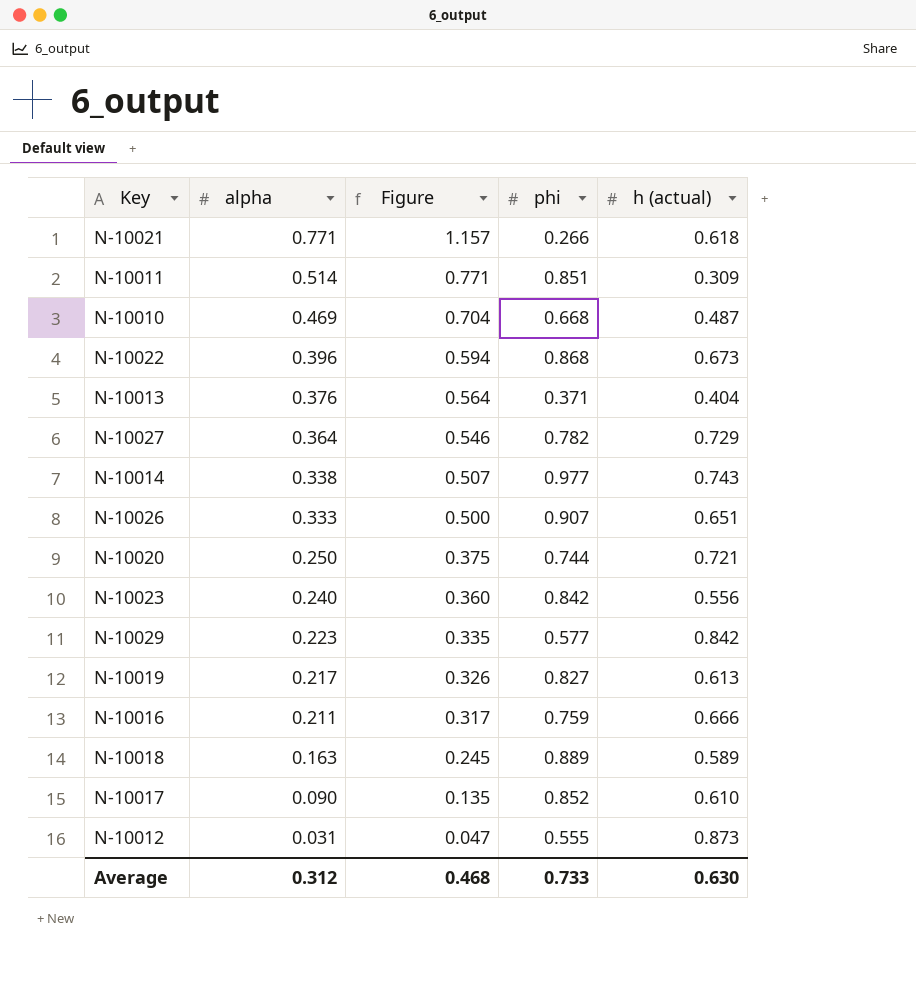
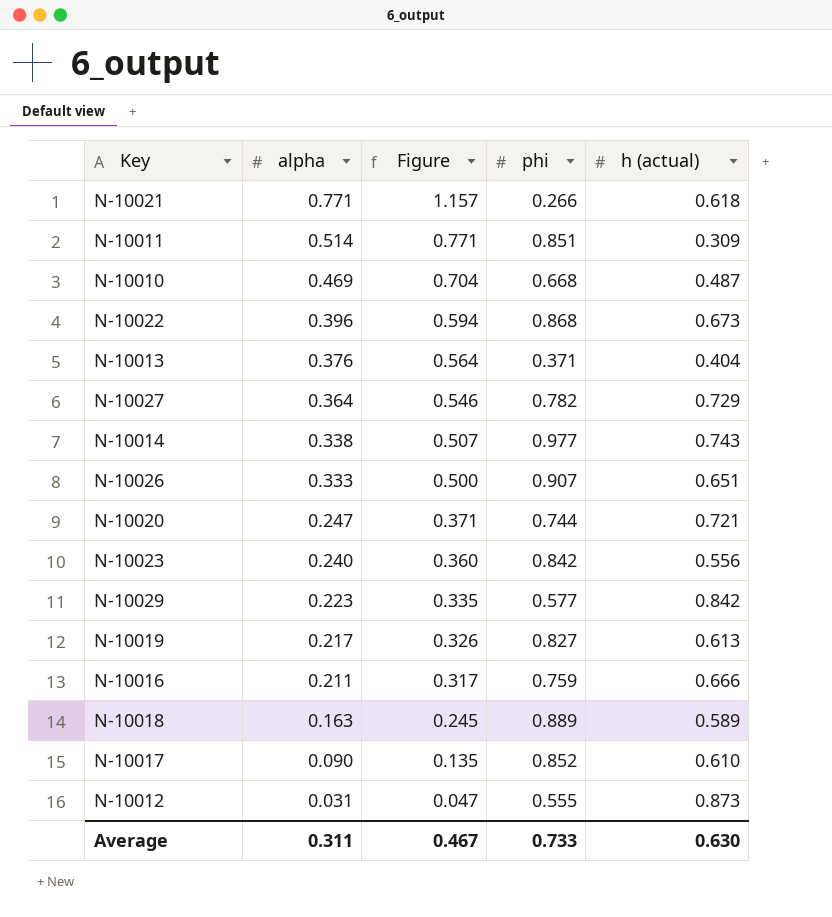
N-10020 | alpha: 0.250 -> 0.247
N-10020 | Figure: 0.375 -> 0.371
Average | alpha: 0.312 -> 0.311
Average | Figure: 0.468 -> 0.467

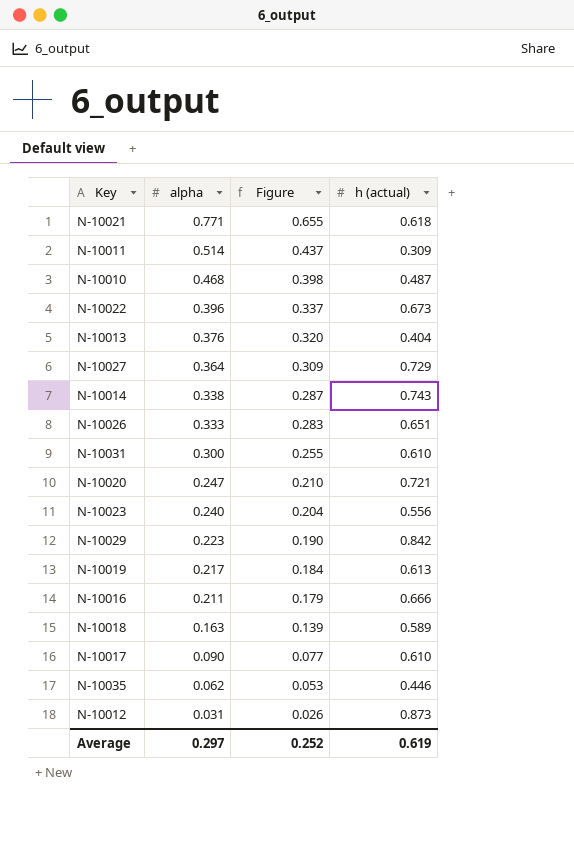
column phi | position: 4 -> none
column Figure | formula: [alpha] * 1.5 -> [alpha] * 0.85
N-10010 | alpha: 0.469 -> 0.468
row N-10031: none -> 0.300 | 0.255 | 0.610
row N-10035: none -> 0.062 | 0.053 | 0.446
Average | alpha: 0.311 -> 0.297
Average | Figure: 0.467 -> 0.252
Average | h (actual): 0.630 -> 0.619

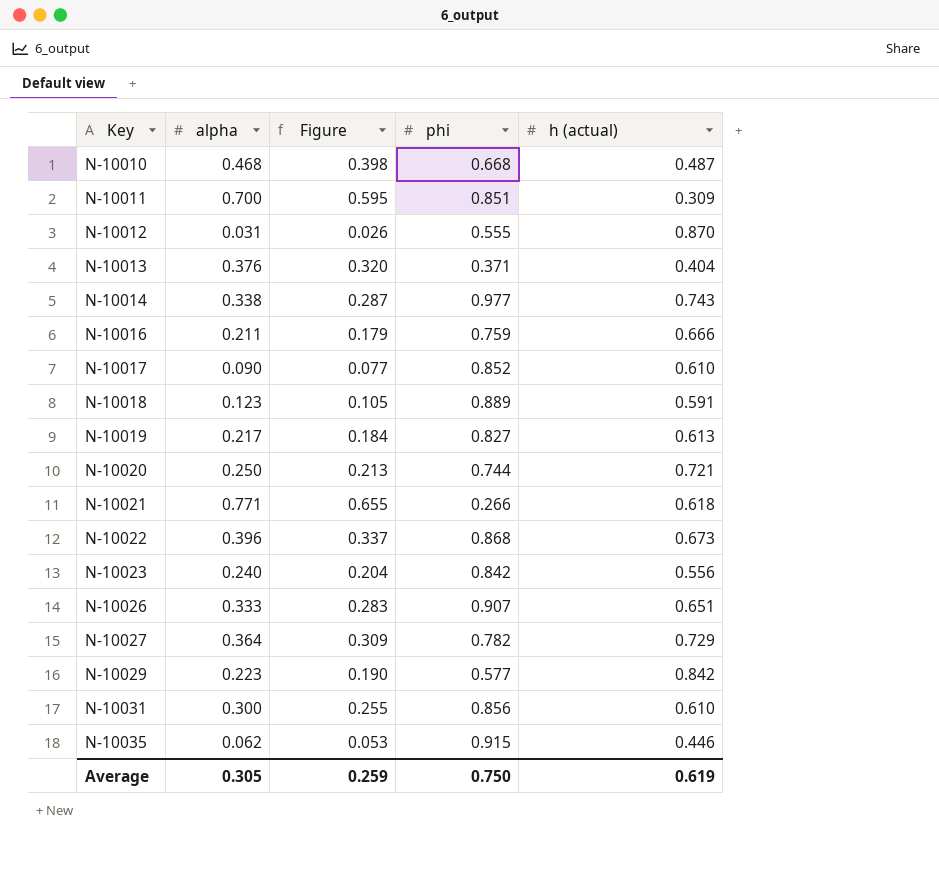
row order: alpha descending -> Key ascending
column phi | position: none -> 4
N-10011 | alpha: 0.514 -> 0.700
N-10011 | Figure: 0.437 -> 0.595
N-10012 | h (actual): 0.873 -> 0.870
N-10018 | alpha: 0.163 -> 0.123
N-10018 | Figure: 0.139 -> 0.105
N-10018 | h (actual): 0.589 -> 0.591
N-10020 | alpha: 0.247 -> 0.250
N-10020 | Figure: 0.210 -> 0.213
Average | alpha: 0.297 -> 0.305
Average | Figure: 0.252 -> 0.259

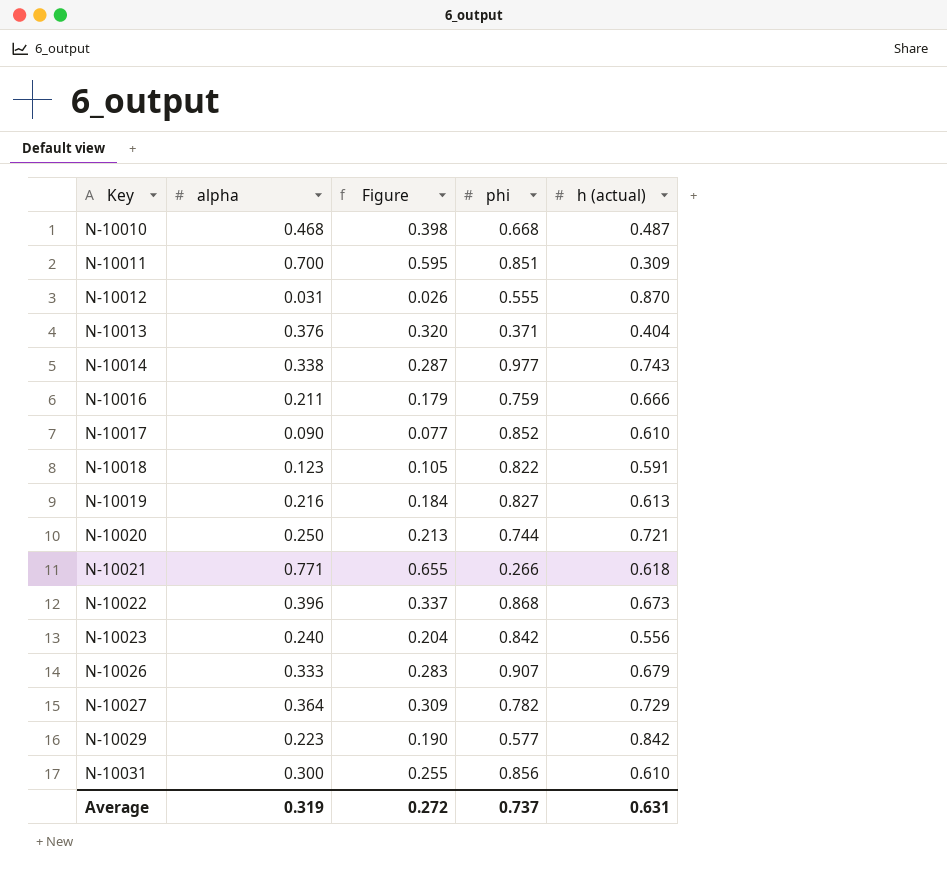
row N-10035: 0.062 | 0.053 | 0.915 | 0.446 -> none
N-10018 | phi: 0.889 -> 0.822
N-10019 | alpha: 0.217 -> 0.216
N-10026 | h (actual): 0.651 -> 0.679
Average | alpha: 0.305 -> 0.319
Average | Figure: 0.259 -> 0.272
Average | phi: 0.750 -> 0.737
Average | h (actual): 0.619 -> 0.631

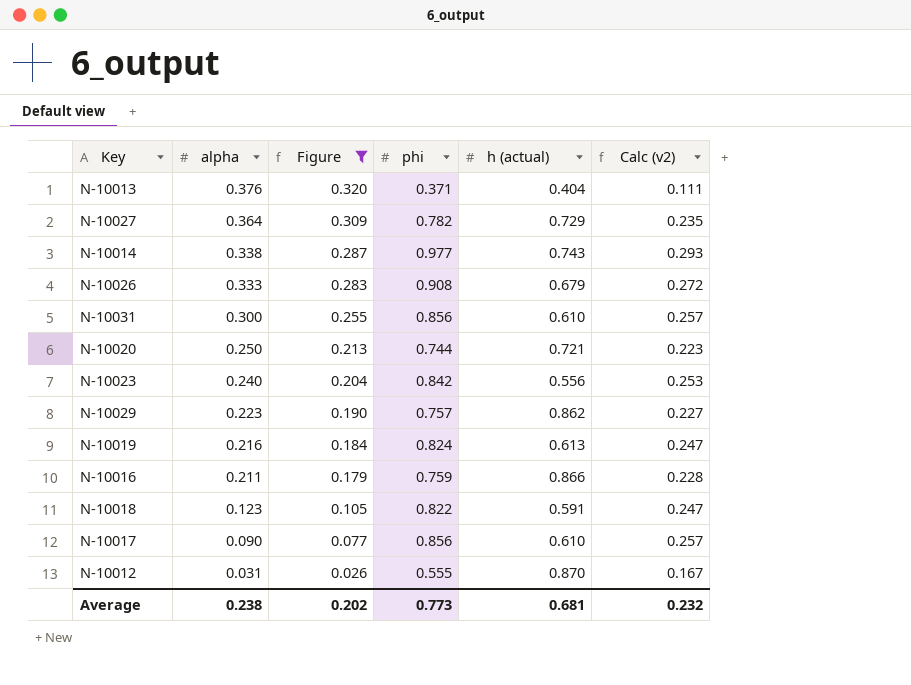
filter: none -> Figure <= 0.320
row order: Key ascending -> alpha descending
column Calc (v2) | formula: none -> [phi] * 0.3
N-10026 | phi: 0.907 -> 0.908
N-10029 | phi: 0.577 -> 0.757
N-10029 | h (actual): 0.842 -> 0.862
N-10019 | phi: 0.827 -> 0.824
N-10016 | h (actual): 0.666 -> 0.866
N-10017 | phi: 0.852 -> 0.856
Average | alpha: 0.319 -> 0.238
Average | Figure: 0.272 -> 0.202
Average | phi: 0.737 -> 0.773
Average | h (actual): 0.631 -> 0.681

